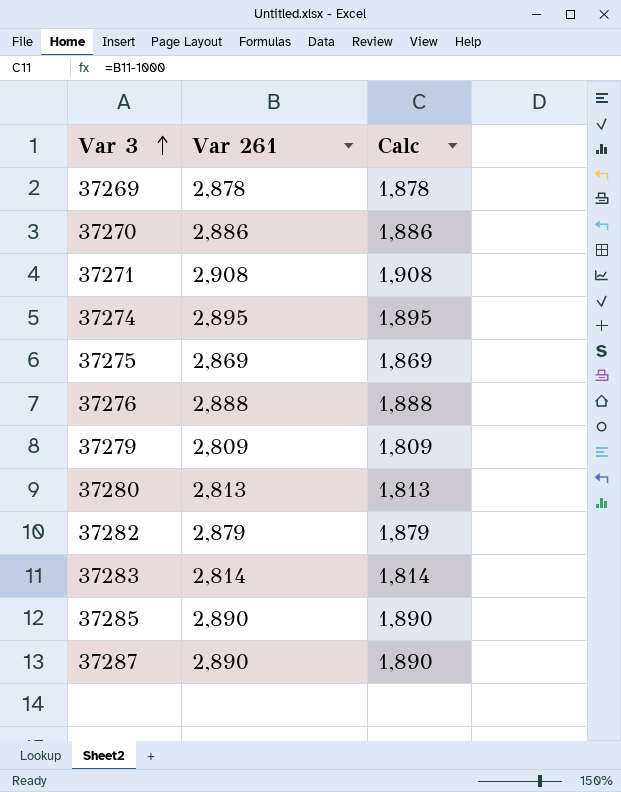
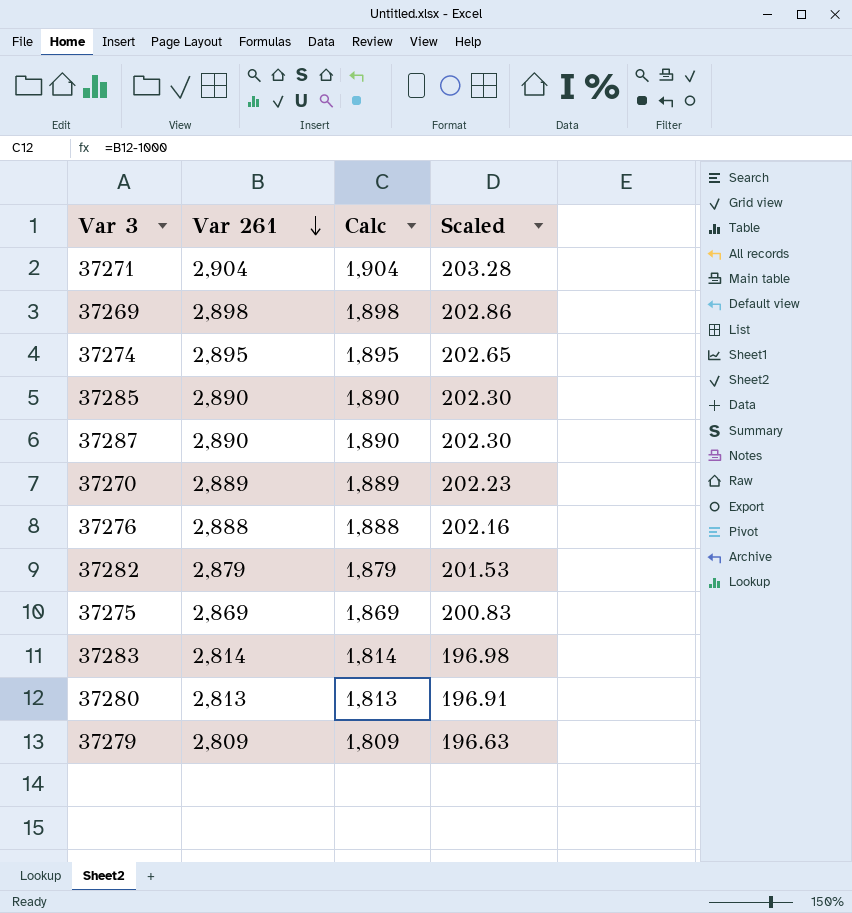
row order: Var 3 ascending -> Var 261 descending
column Scaled | formula: none -> [Var 261] * 0.07
37271 | Var 261: 2,908 -> 2,904
37271 | Calc: 1,908 -> 1,904
37269 | Var 261: 2,878 -> 2,898
37269 | Calc: 1,878 -> 1,898
37270 | Var 261: 2,886 -> 2,889
37270 | Calc: 1,886 -> 1,889

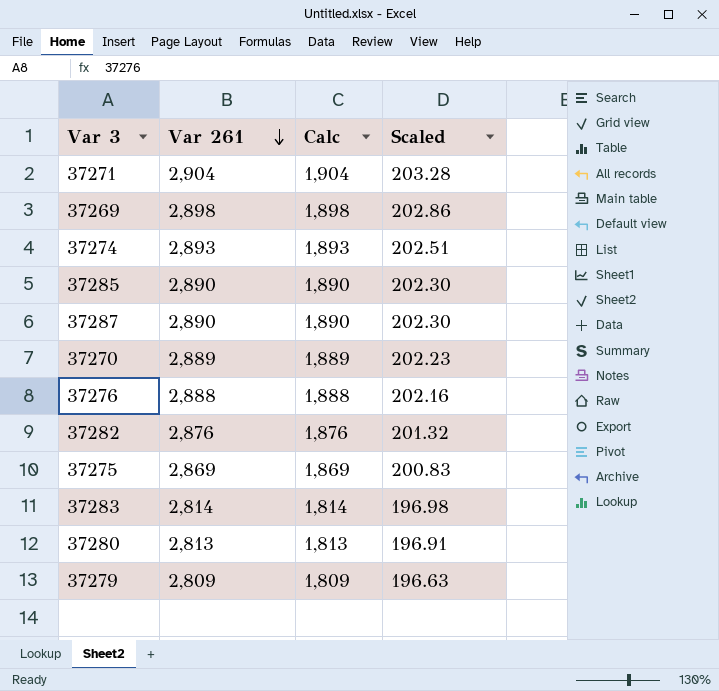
37274 | Var 261: 2,895 -> 2,893
37274 | Calc: 1,895 -> 1,893
37274 | Scaled: 202.65 -> 202.51
37282 | Var 261: 2,879 -> 2,876
37282 | Calc: 1,879 -> 1,876
37282 | Scaled: 201.53 -> 201.32

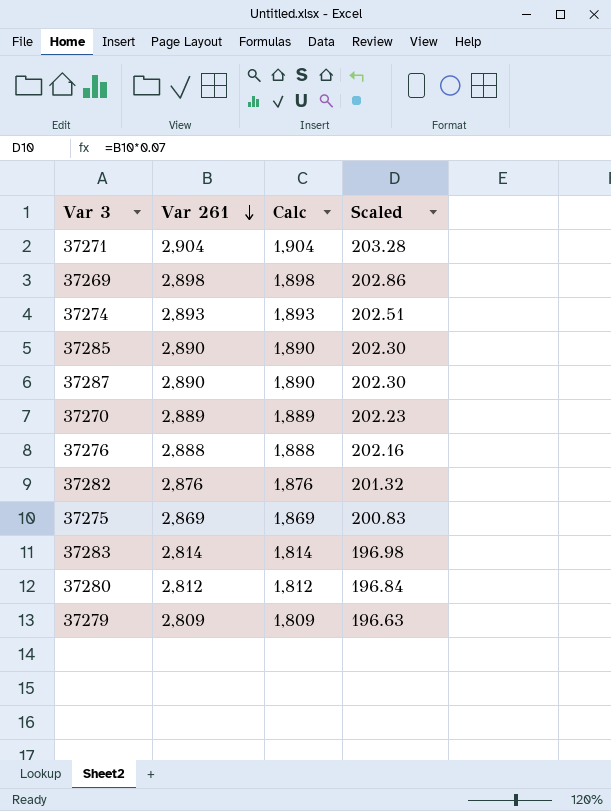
37280 | Var 261: 2,813 -> 2,812
37280 | Calc: 1,813 -> 1,812
37280 | Scaled: 196.91 -> 196.84

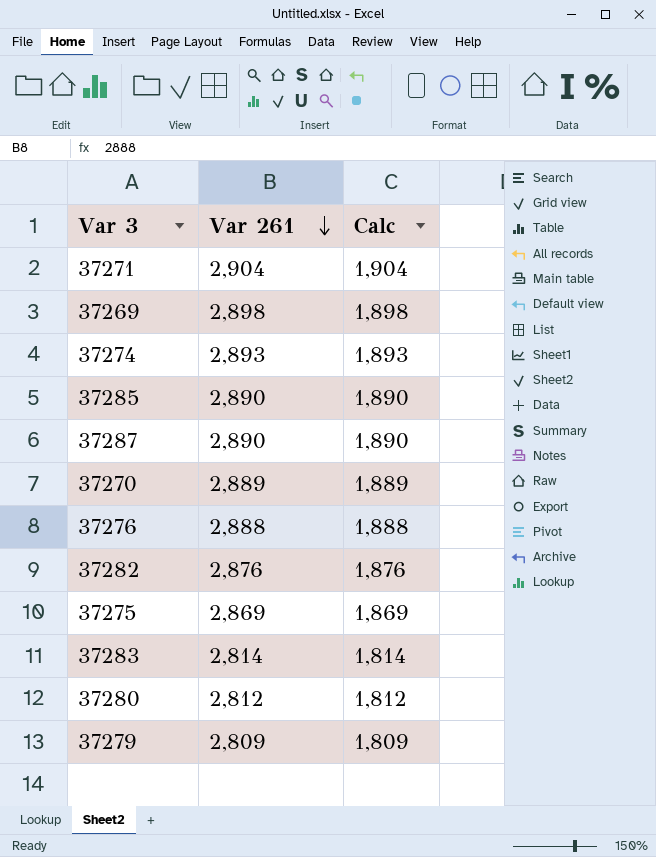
column Scaled | formula: [Var 261] * 0.07 -> none

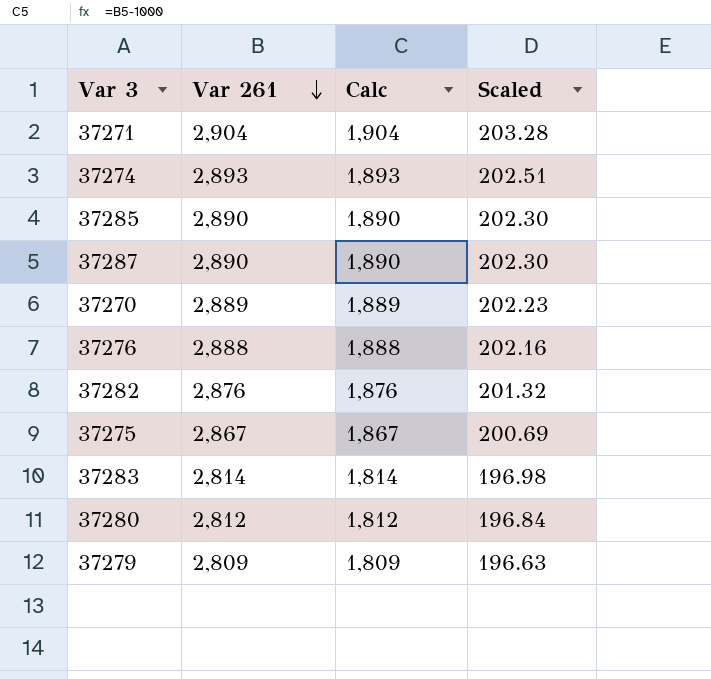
column Scaled | formula: none -> [Var 261] * 0.07
row 37269: 2,898 | 1,898 -> none
37275 | Var 261: 2,869 -> 2,867
37275 | Calc: 1,869 -> 1,867

